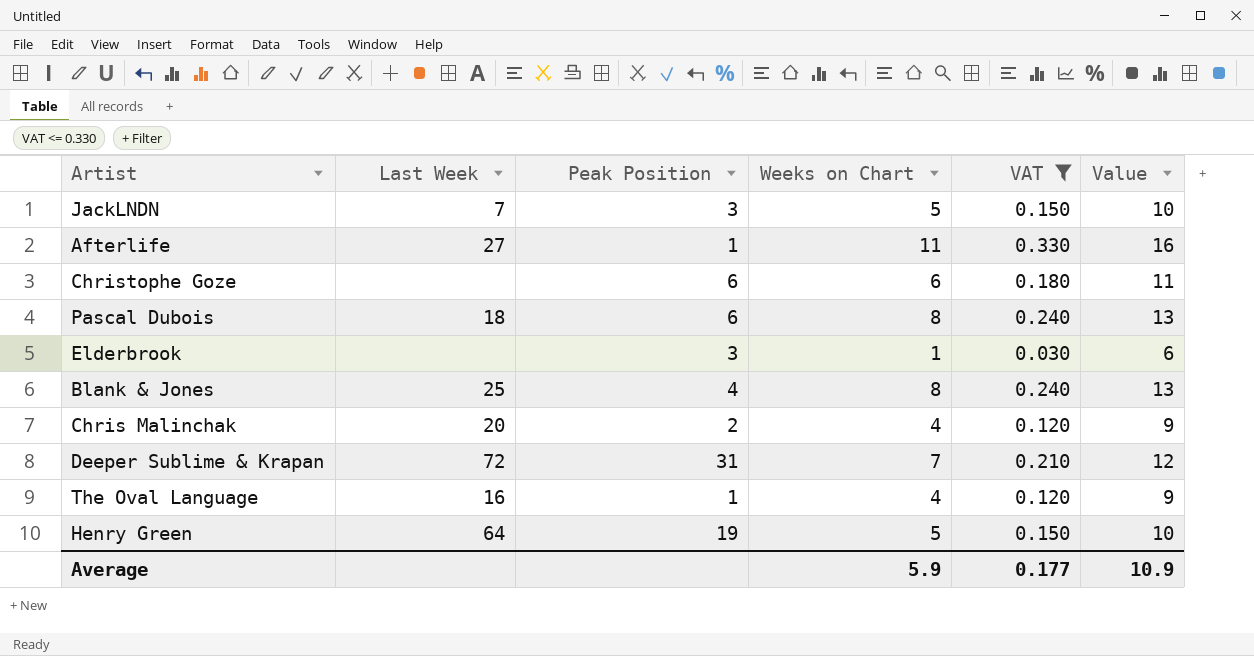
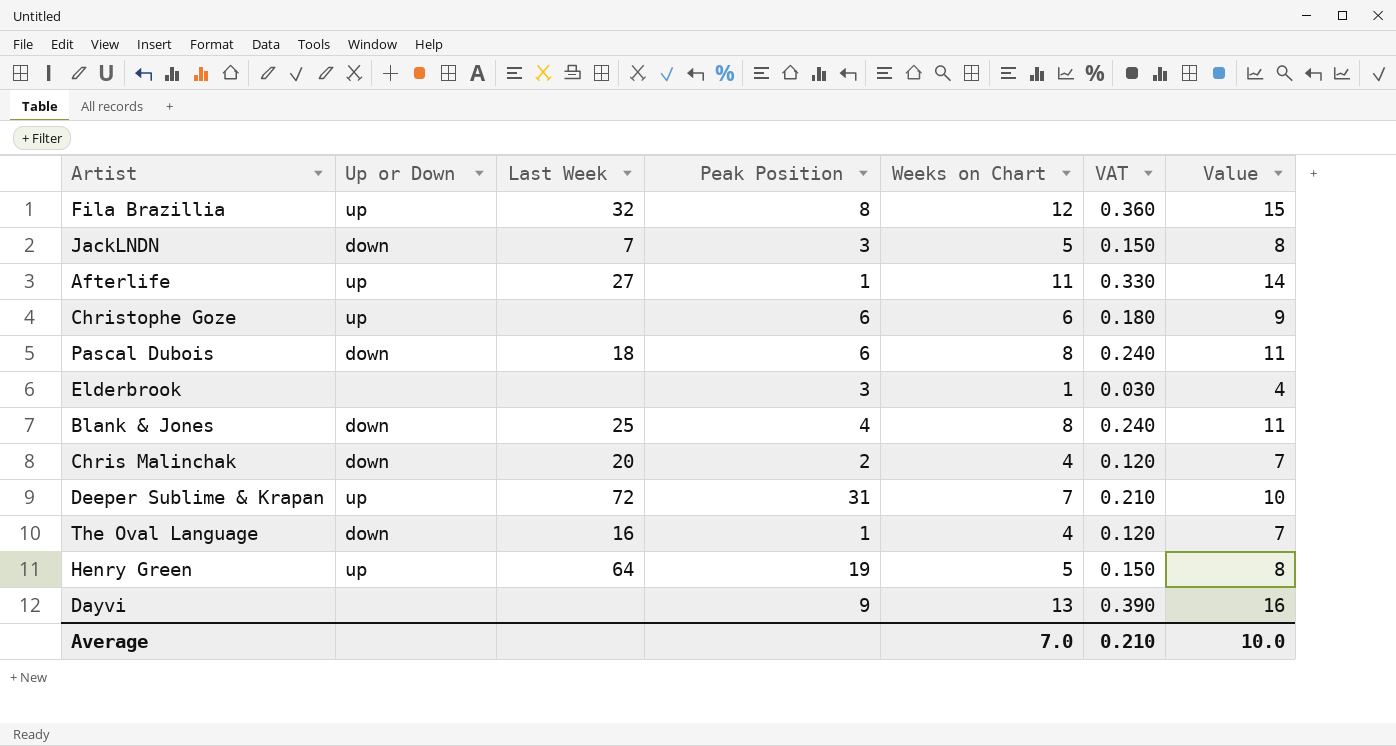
filter: VAT <= 0.330 -> none
column Up or Down | position: none -> 2
column Value | formula: [Weeks on Chart] + 5 -> [Weeks on Chart] + 3
Average | Weeks on Chart: 5.9 -> 7.0
Average | VAT: 0.177 -> 0.210
Average | Value: 10.9 -> 10.0

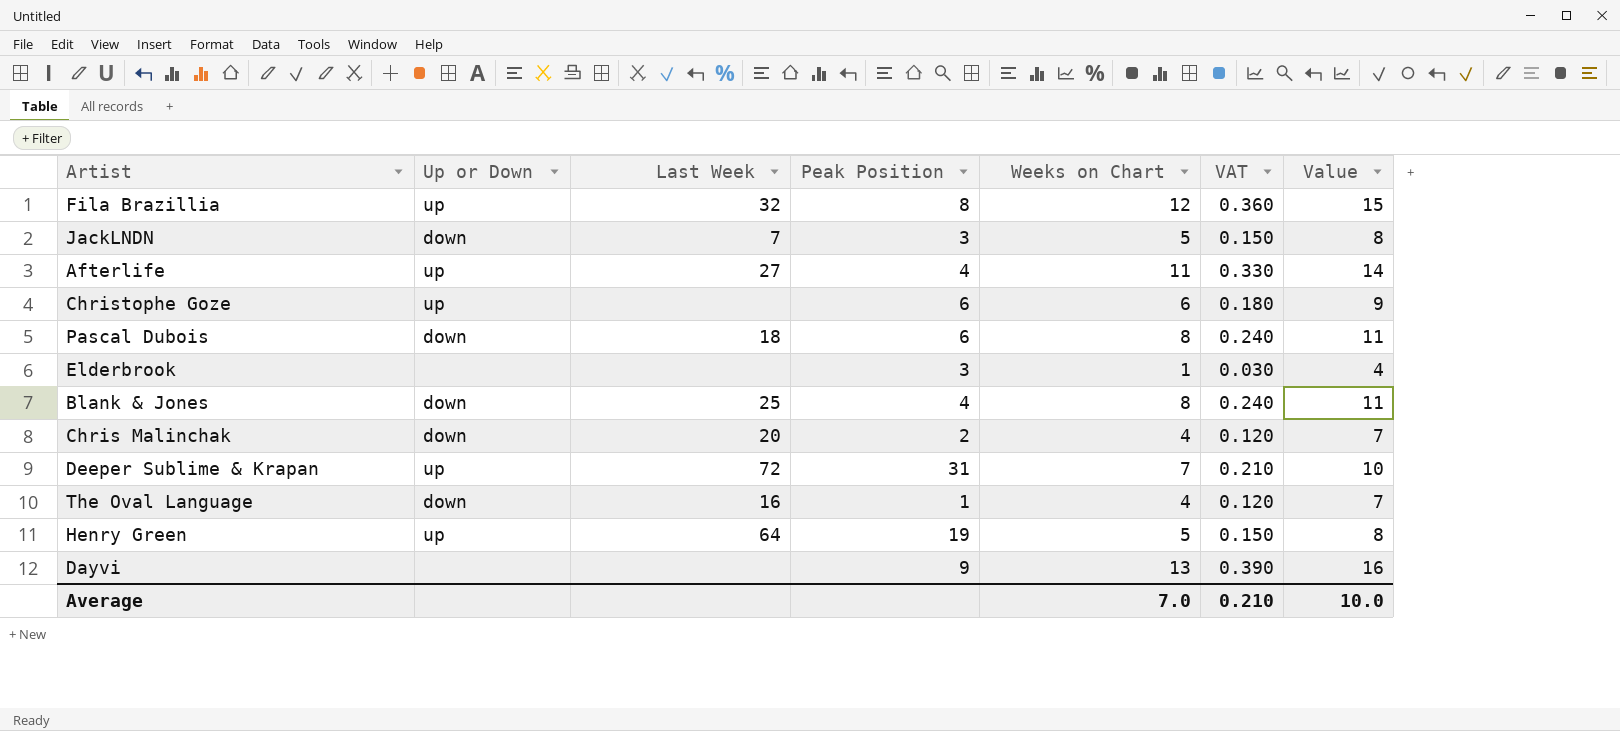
Afterlife | Peak Position: 1 -> 4

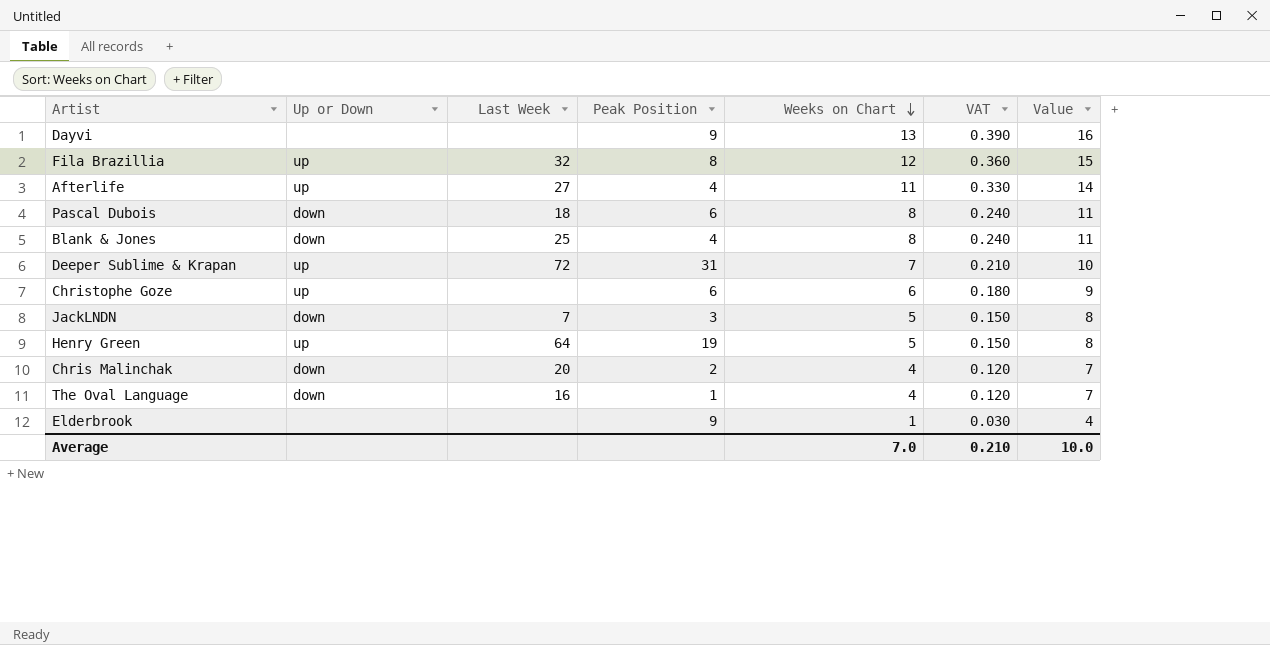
row order: none -> Weeks on Chart descending
Elderbrook | Peak Position: 3 -> 9

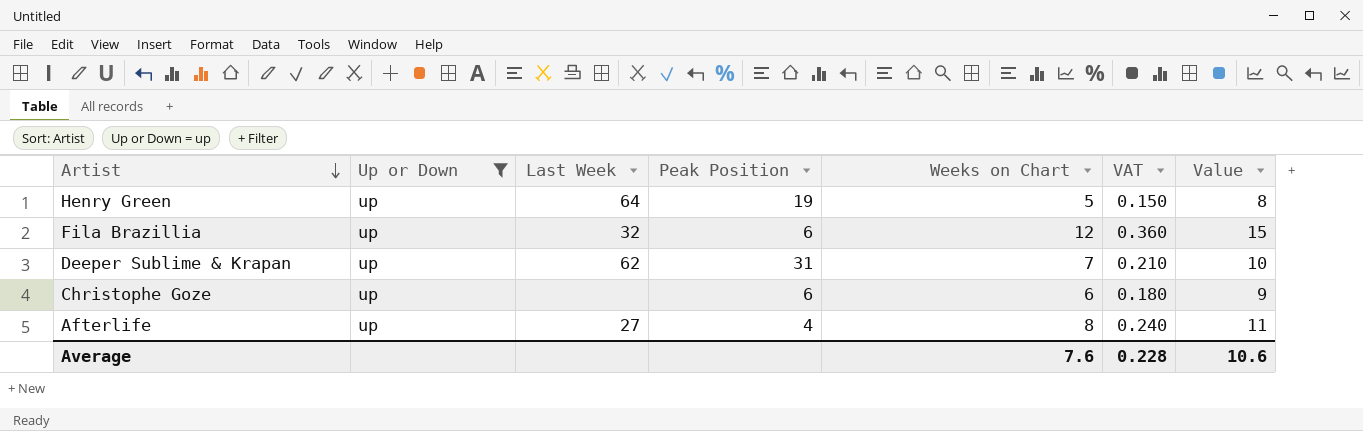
filter: none -> Up or Down = up
row order: Weeks on Chart descending -> Artist descending
Fila Brazillia | Peak Position: 8 -> 6
Deeper Sublime & Krapan | Last Week: 72 -> 62
Afterlife | Weeks on Chart: 11 -> 8
Afterlife | VAT: 0.330 -> 0.240
Afterlife | Value: 14 -> 11
Average | Weeks on Chart: 7.0 -> 7.6
Average | VAT: 0.210 -> 0.228
Average | Value: 10.0 -> 10.6

